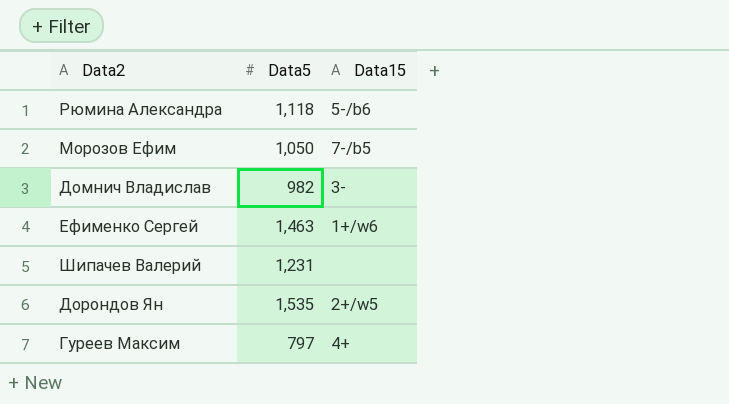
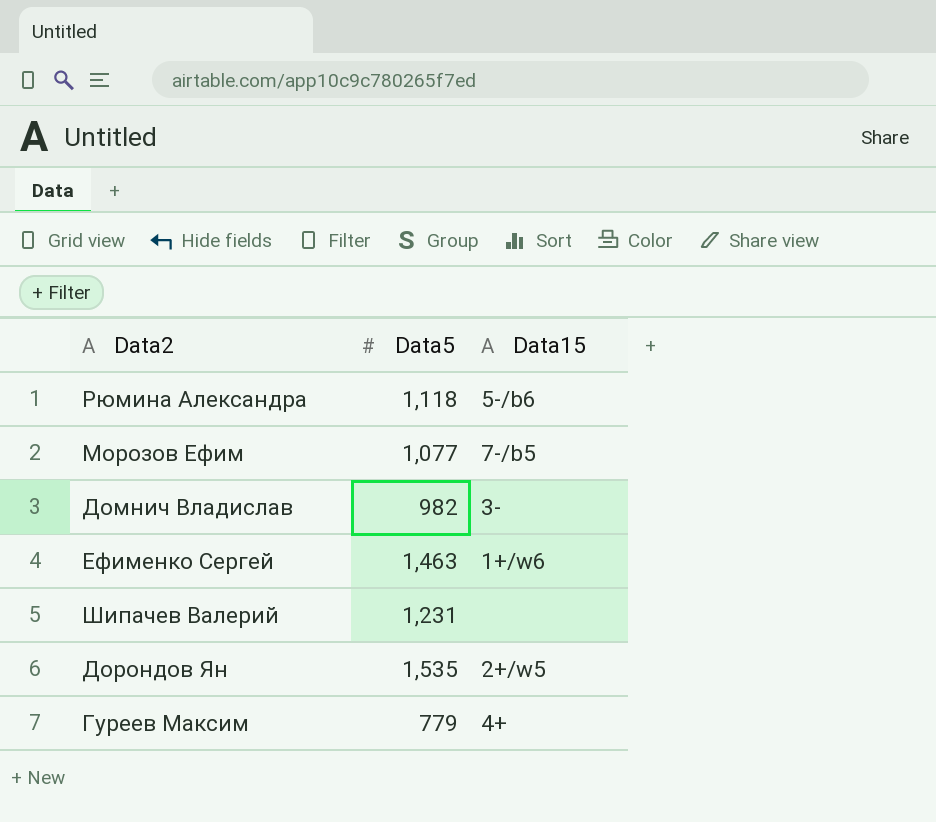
Морозов Ефим | Data5: 1,050 -> 1,077
Гуреев Максим | Data5: 797 -> 779

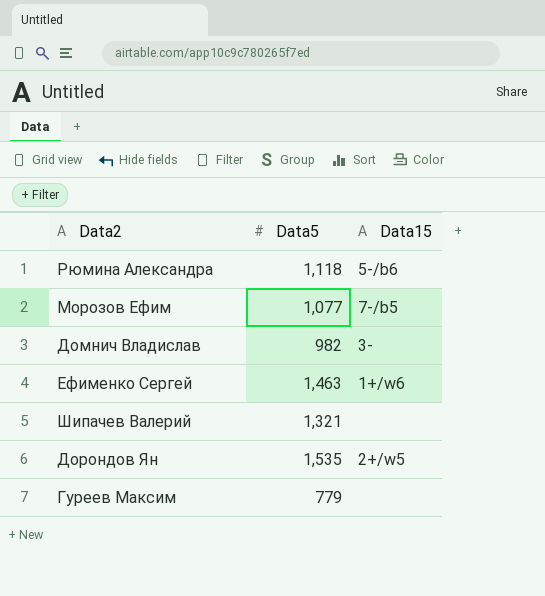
Шипачев Валерий | Data5: 1,231 -> 1,321
Гуреев Максим | Data15: 4+ -> none

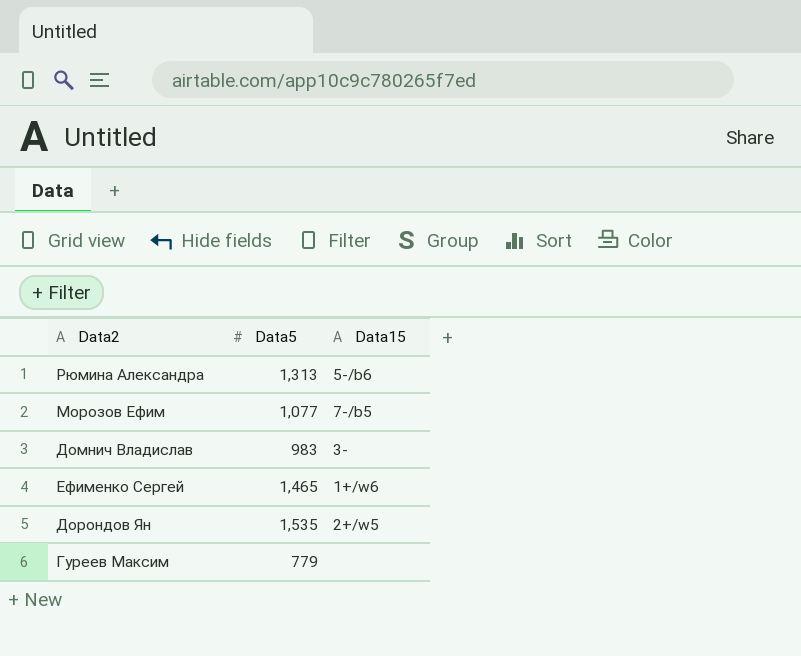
row Шипачев Валерий: 1,321 | none -> none
Рюмина Александра | Data5: 1,118 -> 1,313
Домнич Владислав | Data5: 982 -> 983
Ефименко Сергей | Data5: 1,463 -> 1,465

